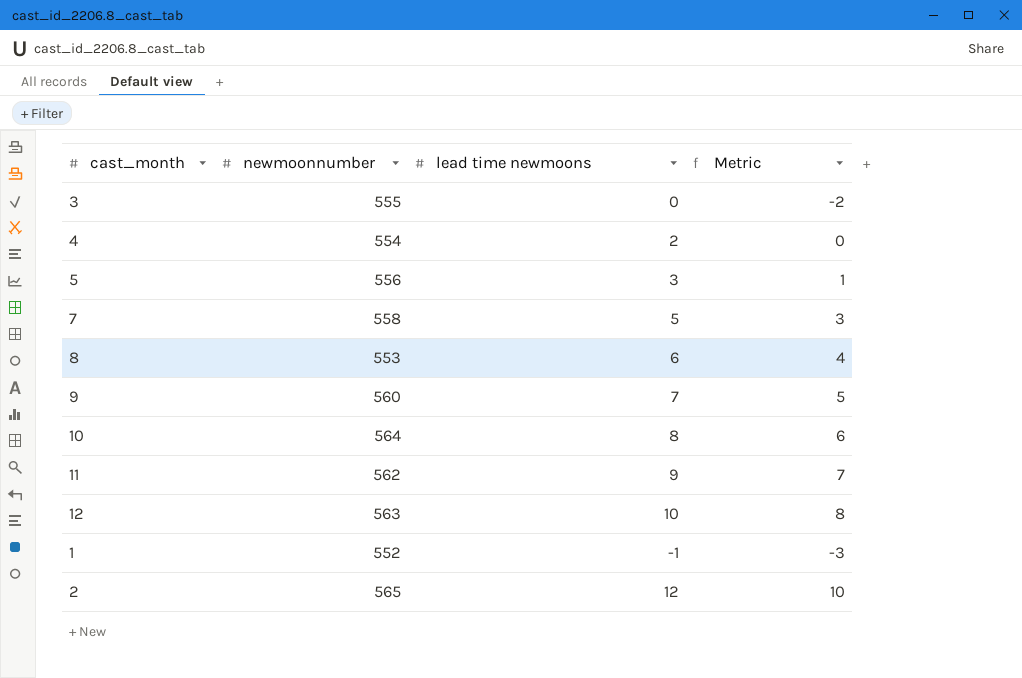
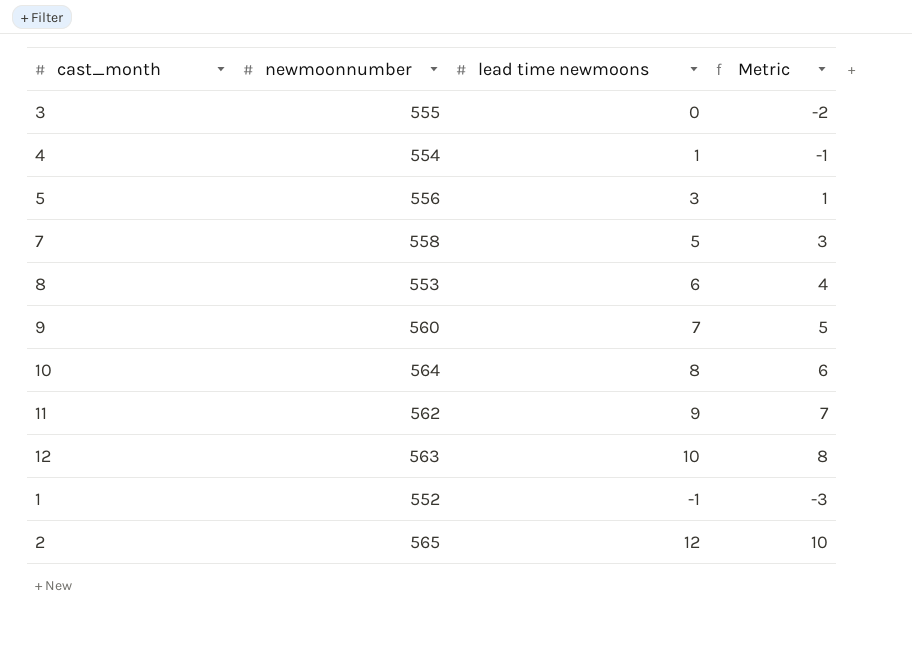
4 | lead time newmoons: 2 -> 1
4 | Metric: 0 -> -1

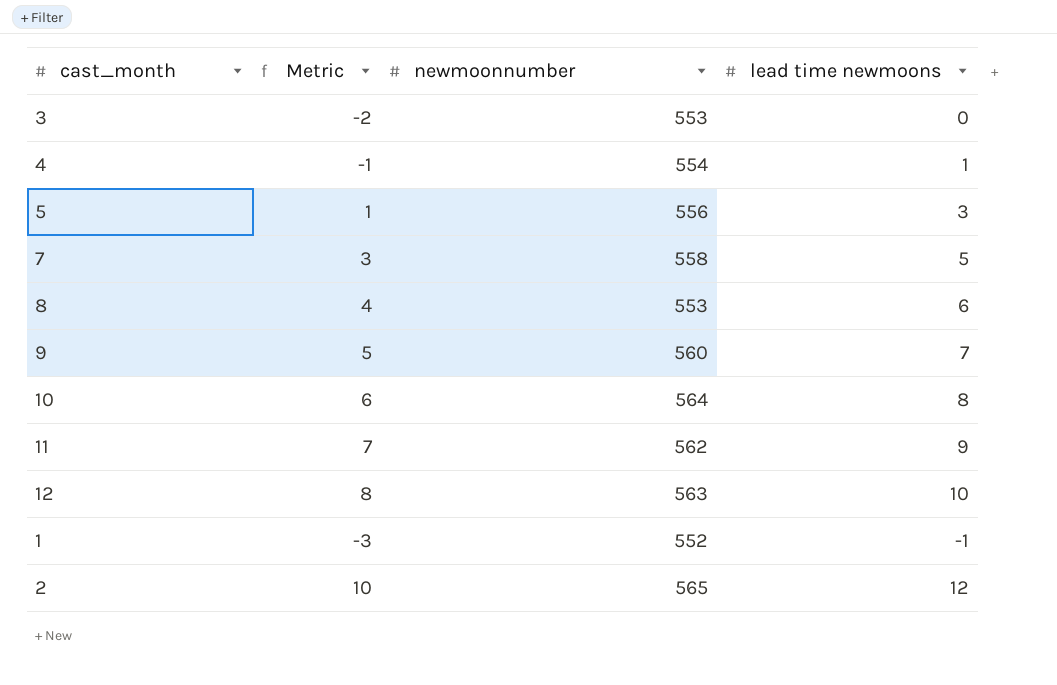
column Metric | position: 4 -> 2
3 | newmoonnumber: 555 -> 553

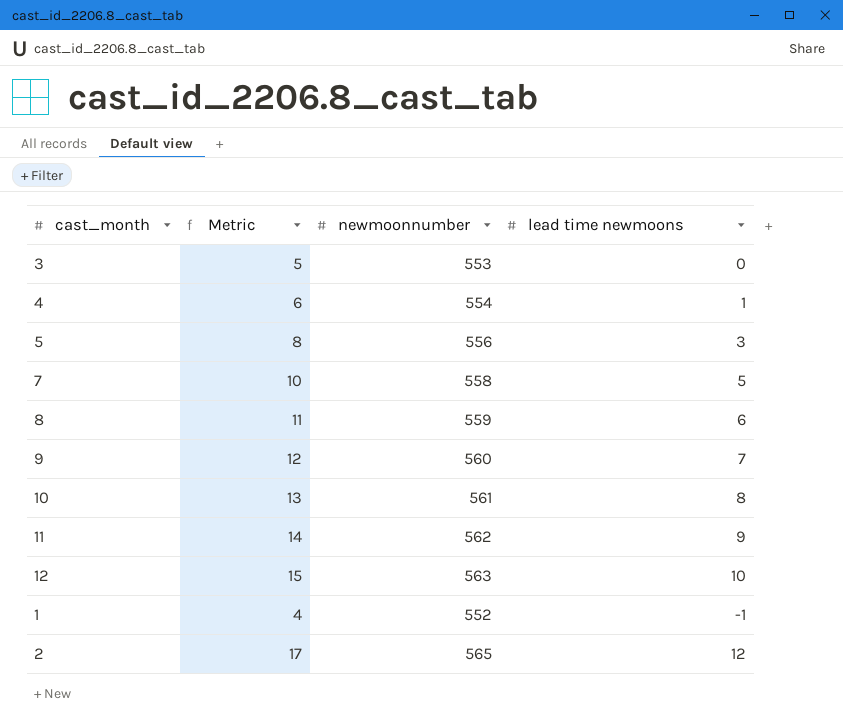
column Metric | formula: [lead time newmoons] - 2 -> [lead time newmoons] + 5
8 | newmoonnumber: 553 -> 559
10 | newmoonnumber: 564 -> 561

